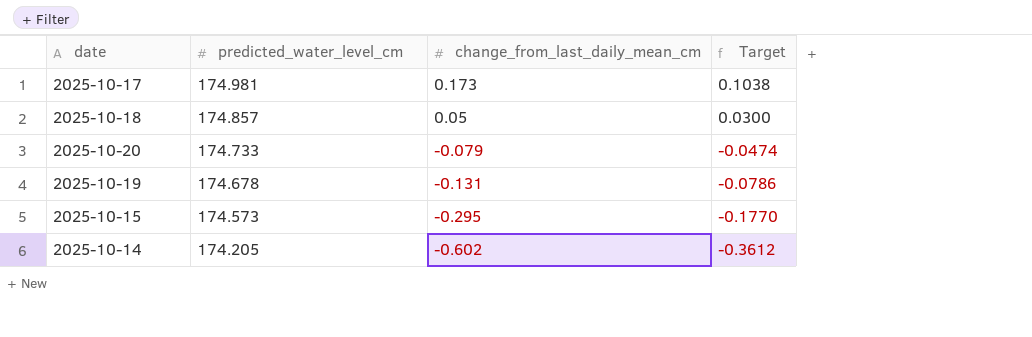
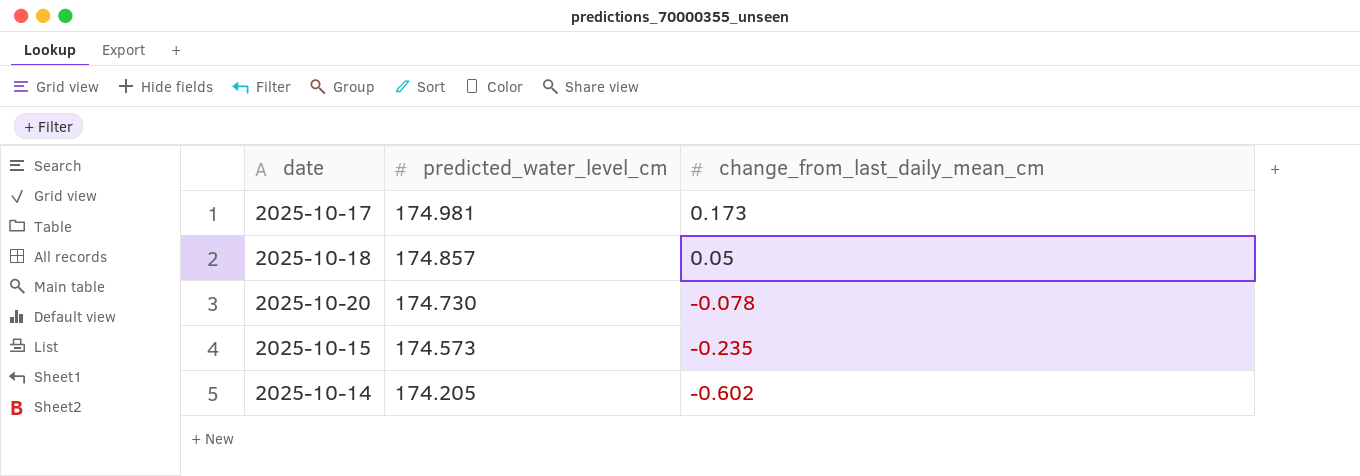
column Target | formula: [change_from_last_daily_mean_cm] * 0.6 -> none
row 2025-10-19: 174.678 | -0.131 | -0.0786 -> none
2025-10-20 | predicted_water_level_cm: 174.733 -> 174.730
2025-10-20 | change_from_last_daily_mean_cm: -0.079 -> -0.078
2025-10-15 | change_from_last_daily_mean_cm: -0.295 -> -0.235

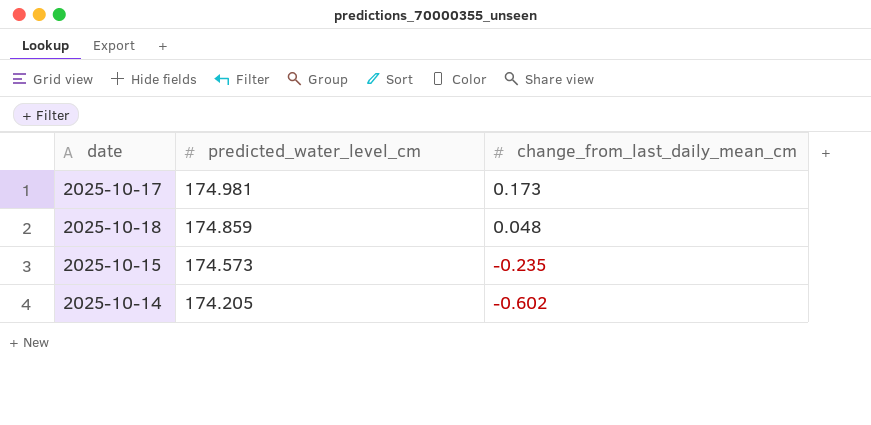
row 2025-10-20: 174.730 | -0.078 -> none
2025-10-18 | predicted_water_level_cm: 174.857 -> 174.859
2025-10-18 | change_from_last_daily_mean_cm: 0.05 -> 0.048

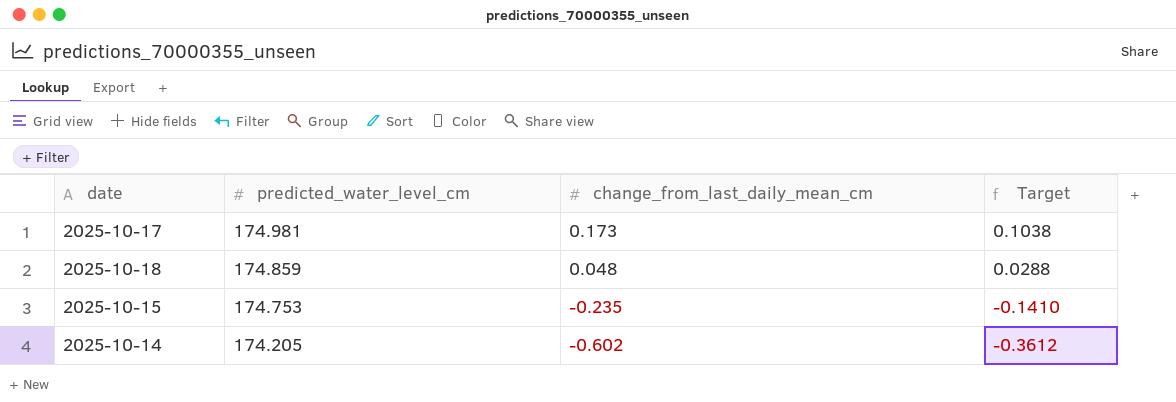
column Target | formula: none -> [change_from_last_daily_mean_cm] * 0.6
2025-10-15 | predicted_water_level_cm: 174.573 -> 174.753

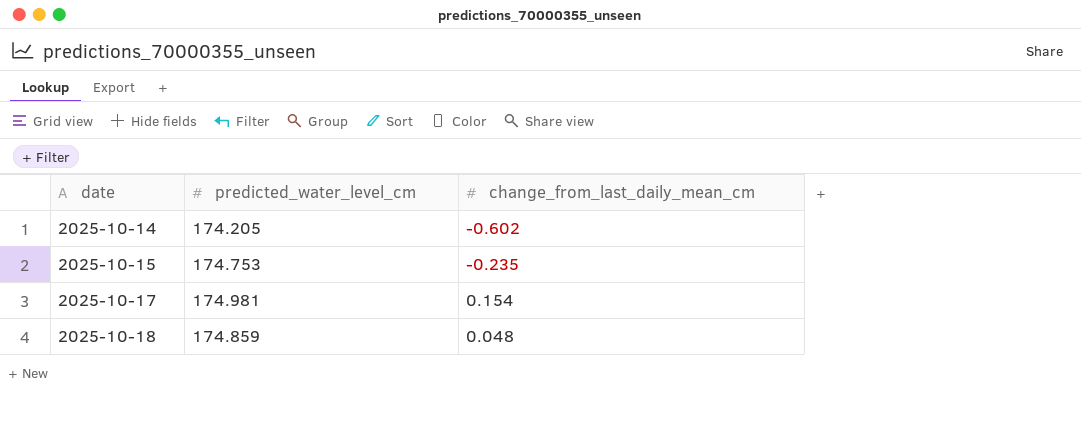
row order: predicted_water_level_cm descending -> date ascending
column Target | formula: [change_from_last_daily_mean_cm] * 0.6 -> none
2025-10-17 | change_from_last_daily_mean_cm: 0.173 -> 0.154

